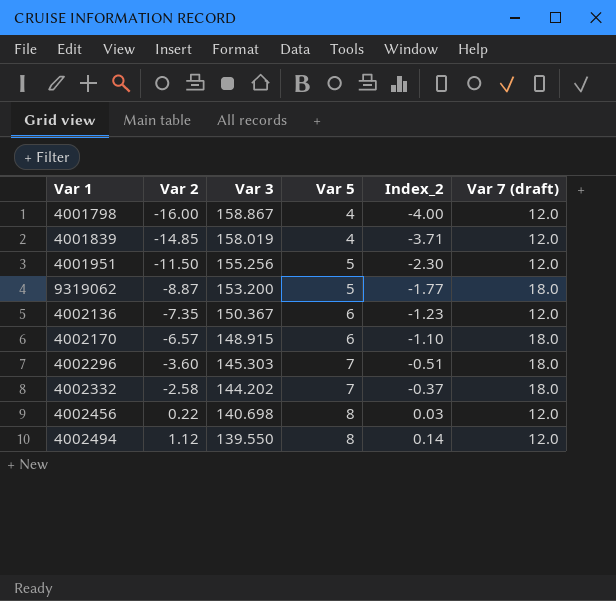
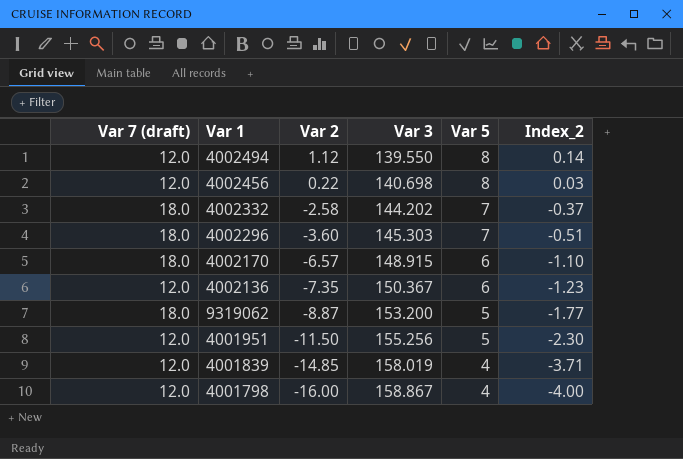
row order: Var 2 ascending -> Var 2 descending
column Var 7 (draft) | position: 6 -> 1

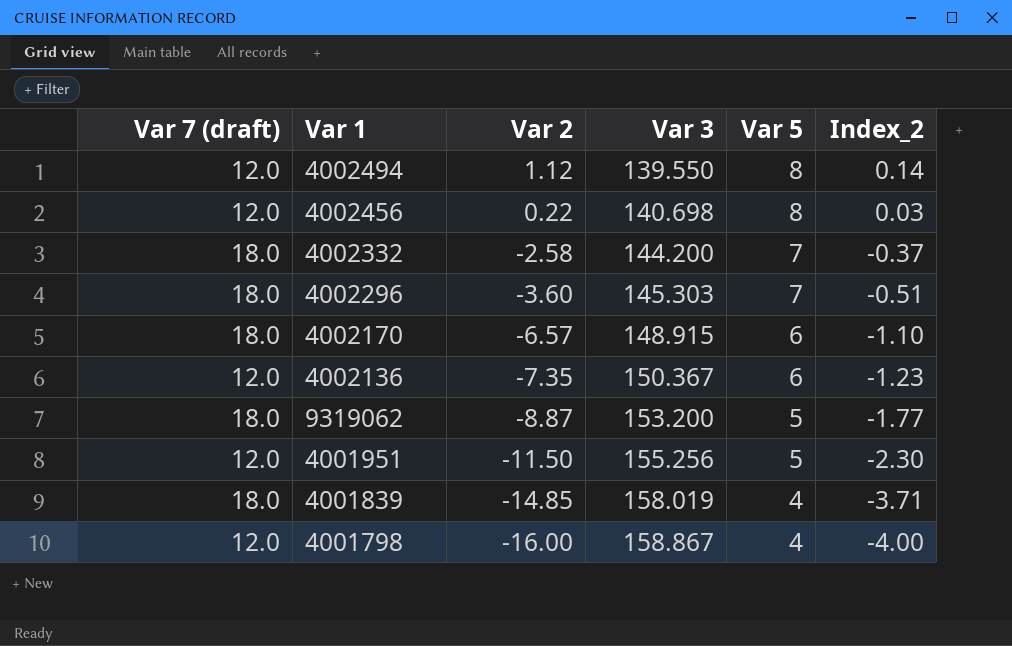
4002332 | Var 3: 144.202 -> 144.200
4001839 | Var 7 (draft): 12.0 -> 18.0

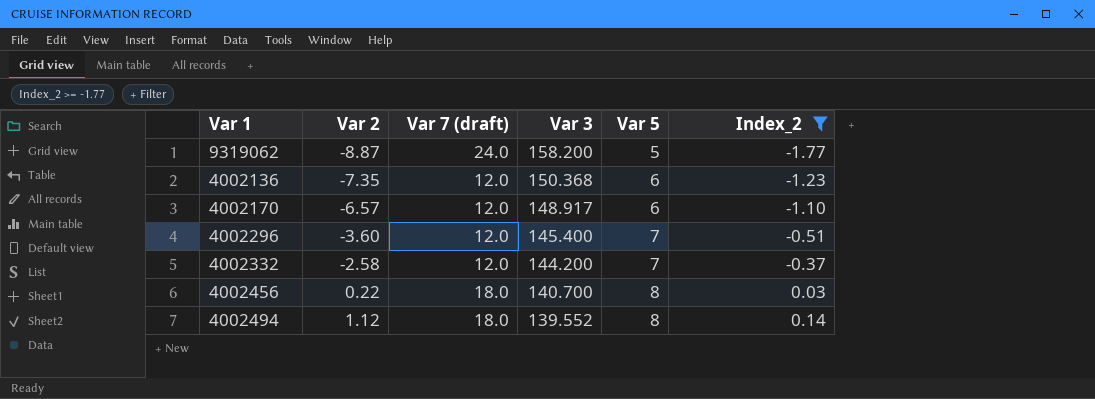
filter: none -> Index_2 >= -1.77
row order: Var 2 descending -> Var 2 ascending
column Var 7 (draft) | position: 1 -> 3
9319062 | Var 7 (draft): 18.0 -> 24.0
9319062 | Var 3: 153.200 -> 158.200
4002136 | Var 3: 150.367 -> 150.368
4002170 | Var 7 (draft): 18.0 -> 12.0
4002170 | Var 3: 148.915 -> 148.917
4002296 | Var 7 (draft): 18.0 -> 12.0
4002296 | Var 3: 145.303 -> 145.400
4002332 | Var 7 (draft): 18.0 -> 12.0
4002456 | Var 7 (draft): 12.0 -> 18.0
4002456 | Var 3: 140.698 -> 140.700
4002494 | Var 7 (draft): 12.0 -> 18.0
4002494 | Var 3: 139.550 -> 139.552

